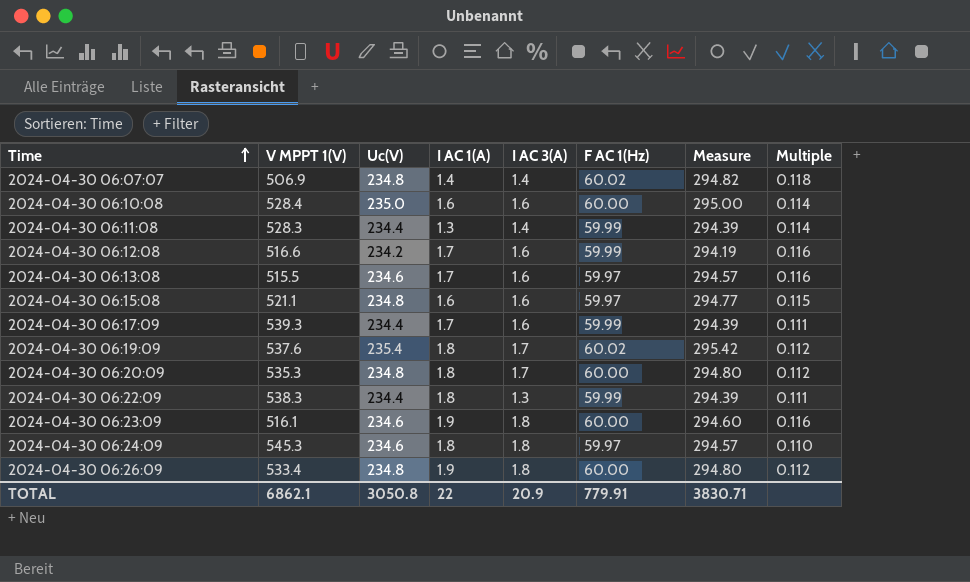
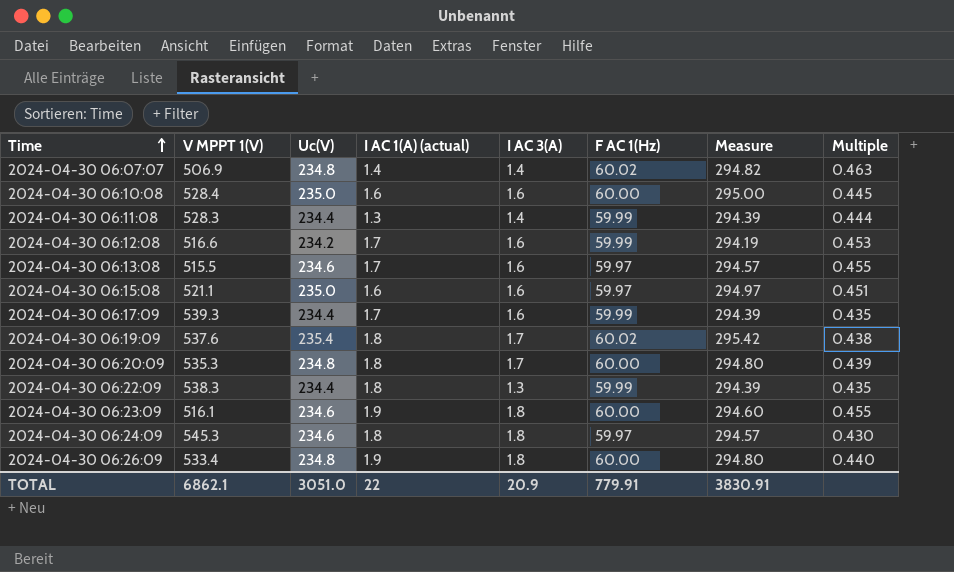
column name: I AC 1(A) -> I AC 1(A) (actual)
column Multiple | formula: [F AC 1(Hz)] / [V MPPT 1(V)] -> [Uc(V)] / [V MPPT 1(V)]
2024-04-30 06:15:08 | Uc(V): 234.8 -> 235.0
2024-04-30 06:15:08 | Measure: 294.77 -> 294.97
TOTAL | Uc(V): 3050.8 -> 3051.0
TOTAL | Measure: 3830.71 -> 3830.91

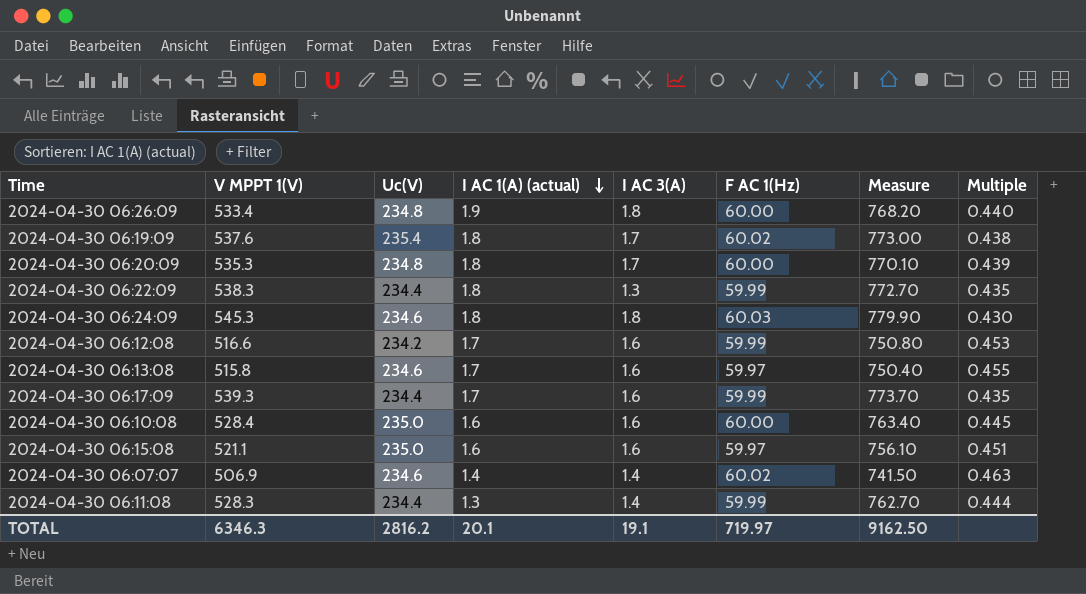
row order: Time ascending -> I AC 1(A) (actual) descending
column Measure | formula: [Uc(V)] + [F AC 1(Hz)] -> [V MPPT 1(V)] + [Uc(V)]
row 2024-04-30 06:23:09: 516.1 | 234.6 | 1.9 | 1.8 | 60.00 | 294.60 | 0.455 -> none
2024-04-30 06:24:09 | F AC 1(Hz): 59.97 -> 60.03
2024-04-30 06:13:08 | V MPPT 1(V): 515.5 -> 515.8
2024-04-30 06:07:07 | Uc(V): 234.8 -> 234.6
TOTAL | V MPPT 1(V): 6862.1 -> 6346.3
TOTAL | Uc(V): 3051.0 -> 2816.2
TOTAL | I AC 1(A) (actual): 22 -> 20.1
TOTAL | I AC 3(A): 20.9 -> 19.1
TOTAL | F AC 1(Hz): 779.91 -> 719.97
TOTAL | Measure: 3830.91 -> 9162.50

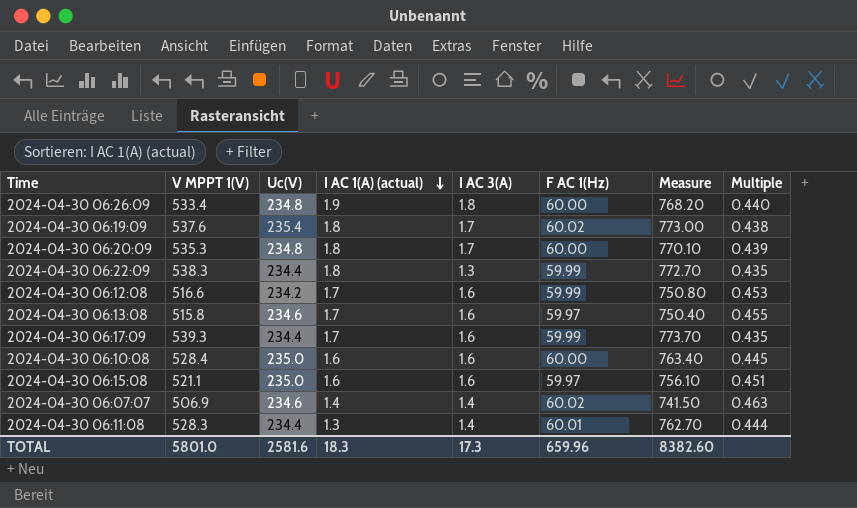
row 2024-04-30 06:24:09: 545.3 | 234.6 | 1.8 | 1.8 | 60.03 | 779.90 | 0.430 -> none
2024-04-30 06:11:08 | F AC 1(Hz): 59.99 -> 60.01
TOTAL | V MPPT 1(V): 6346.3 -> 5801.0
TOTAL | Uc(V): 2816.2 -> 2581.6
TOTAL | I AC 1(A) (actual): 20.1 -> 18.3
TOTAL | I AC 3(A): 19.1 -> 17.3
TOTAL | F AC 1(Hz): 719.97 -> 659.96
TOTAL | Measure: 9162.50 -> 8382.60

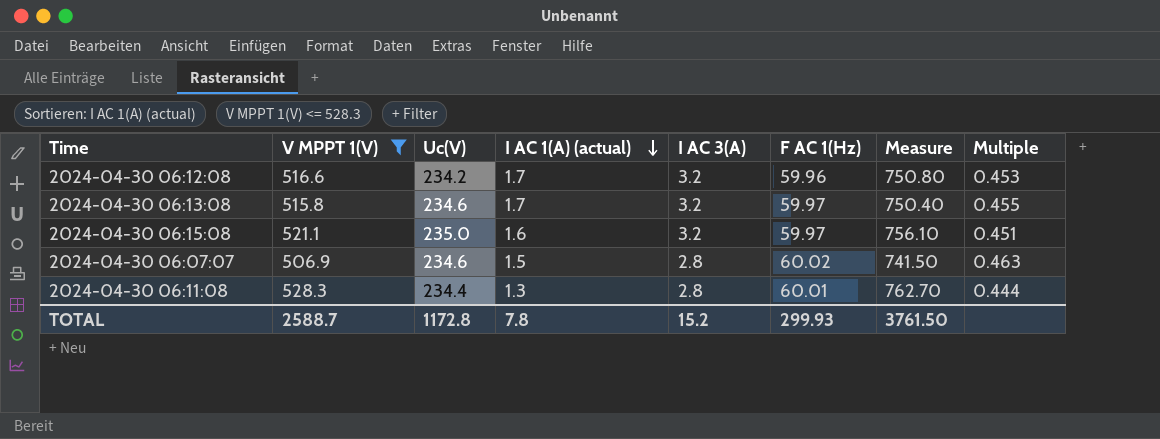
filter: none -> V MPPT 1(V) <= 528.3
2024-04-30 06:12:08 | I AC 3(A): 1.6 -> 3.2
2024-04-30 06:12:08 | F AC 1(Hz): 59.99 -> 59.96
2024-04-30 06:13:08 | I AC 3(A): 1.6 -> 3.2
2024-04-30 06:15:08 | I AC 3(A): 1.6 -> 3.2
2024-04-30 06:07:07 | I AC 1(A) (actual): 1.4 -> 1.5
2024-04-30 06:07:07 | I AC 3(A): 1.4 -> 2.8
2024-04-30 06:11:08 | I AC 3(A): 1.4 -> 2.8
TOTAL | V MPPT 1(V): 5801.0 -> 2588.7
TOTAL | Uc(V): 2581.6 -> 1172.8
TOTAL | I AC 1(A) (actual): 18.3 -> 7.8
TOTAL | I AC 3(A): 17.3 -> 15.2
TOTAL | F AC 1(Hz): 659.96 -> 299.93
TOTAL | Measure: 8382.60 -> 3761.50

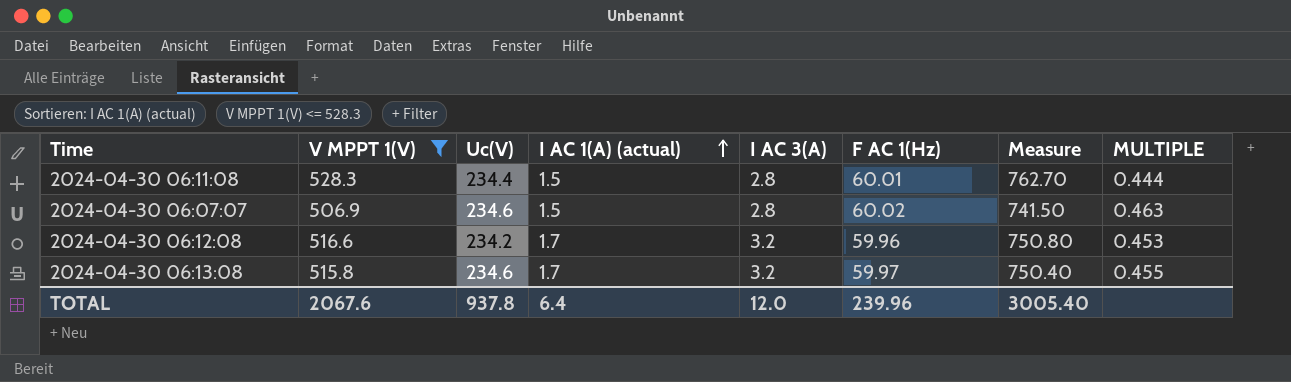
row order: I AC 1(A) (actual) descending -> I AC 1(A) (actual) ascending
column name: Multiple -> MULTIPLE
row 2024-04-30 06:15:08: 521.1 | 235.0 | 1.6 | 3.2 | 59.97 | 756.10 | 0.451 -> none
2024-04-30 06:11:08 | I AC 1(A) (actual): 1.3 -> 1.5
TOTAL | V MPPT 1(V): 2588.7 -> 2067.6
TOTAL | Uc(V): 1172.8 -> 937.8
TOTAL | I AC 1(A) (actual): 7.8 -> 6.4
TOTAL | I AC 3(A): 15.2 -> 12.0
TOTAL | F AC 1(Hz): 299.93 -> 239.96
TOTAL | Measure: 3761.50 -> 3005.40

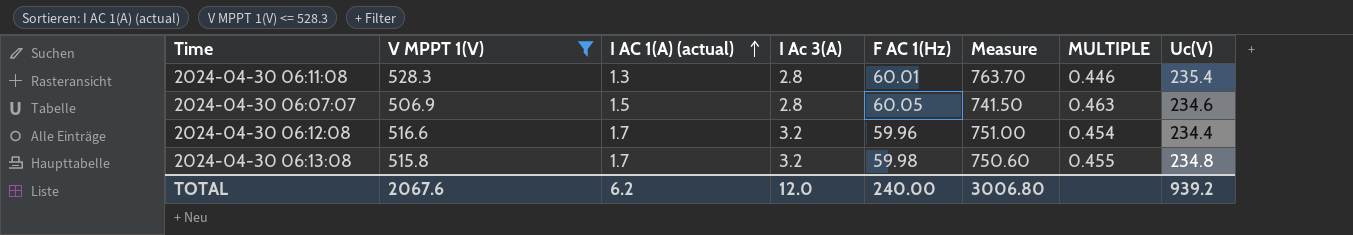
column name: I AC 3(A) -> I Ac 3(A)
column Uc(V) | position: 3 -> 8
2024-04-30 06:11:08 | I AC 1(A) (actual): 1.5 -> 1.3
2024-04-30 06:11:08 | Measure: 762.70 -> 763.70
2024-04-30 06:11:08 | MULTIPLE: 0.444 -> 0.446
2024-04-30 06:11:08 | Uc(V): 234.4 -> 235.4
2024-04-30 06:07:07 | F AC 1(Hz): 60.02 -> 60.05
2024-04-30 06:12:08 | Measure: 750.80 -> 751.00
2024-04-30 06:12:08 | MULTIPLE: 0.453 -> 0.454
2024-04-30 06:12:08 | Uc(V): 234.2 -> 234.4
2024-04-30 06:13:08 | F AC 1(Hz): 59.97 -> 59.98
2024-04-30 06:13:08 | Measure: 750.40 -> 750.60
2024-04-30 06:13:08 | Uc(V): 234.6 -> 234.8
TOTAL | I AC 1(A) (actual): 6.4 -> 6.2
TOTAL | F AC 1(Hz): 239.96 -> 240.00
TOTAL | Measure: 3005.40 -> 3006.80
TOTAL | Uc(V): 937.8 -> 939.2

